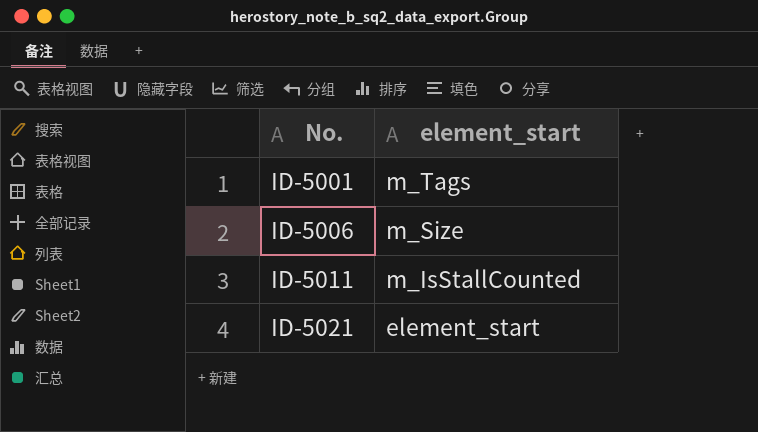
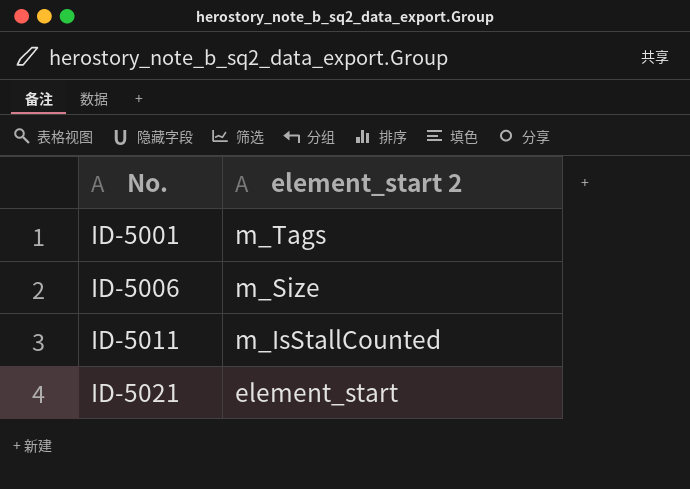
column name: element_start -> element_start 2

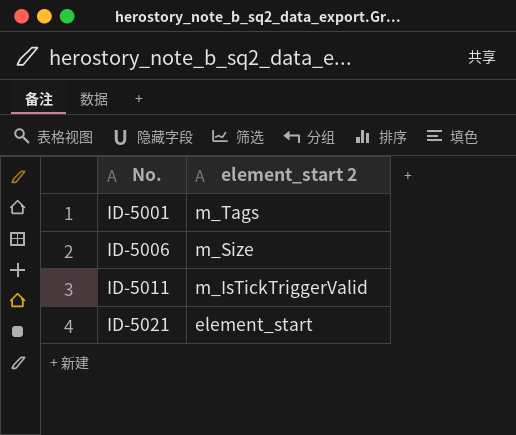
ID-5011 | element_start 2: m_IsStallCounted -> m_IsTickTriggerValid

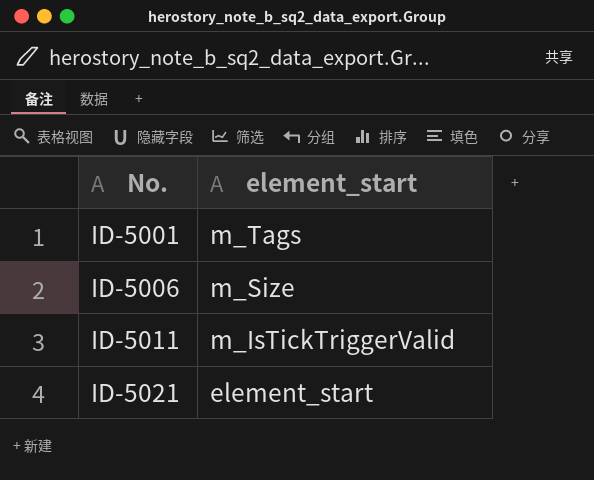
column name: element_start 2 -> element_start

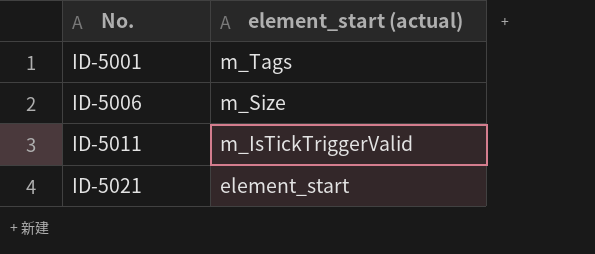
column name: element_start -> element_start (actual)

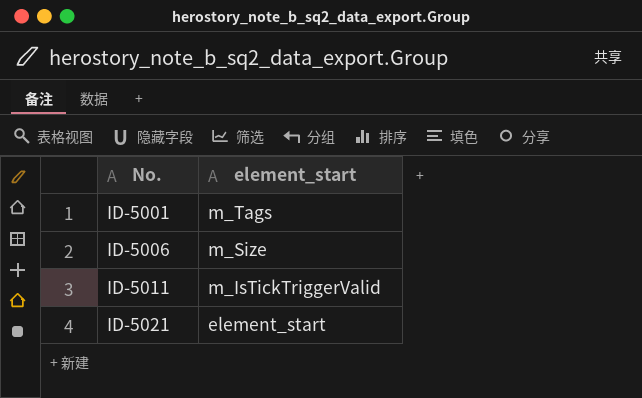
column name: element_start (actual) -> element_start

